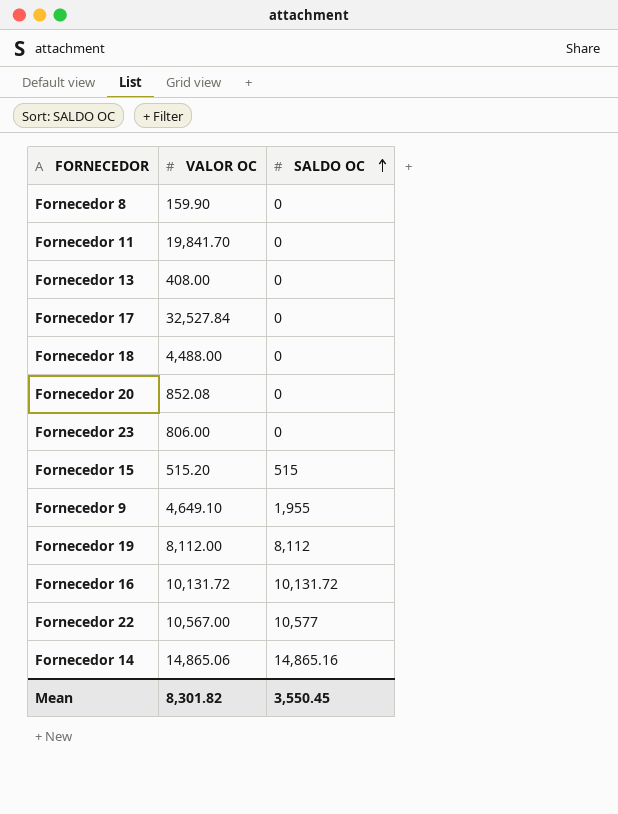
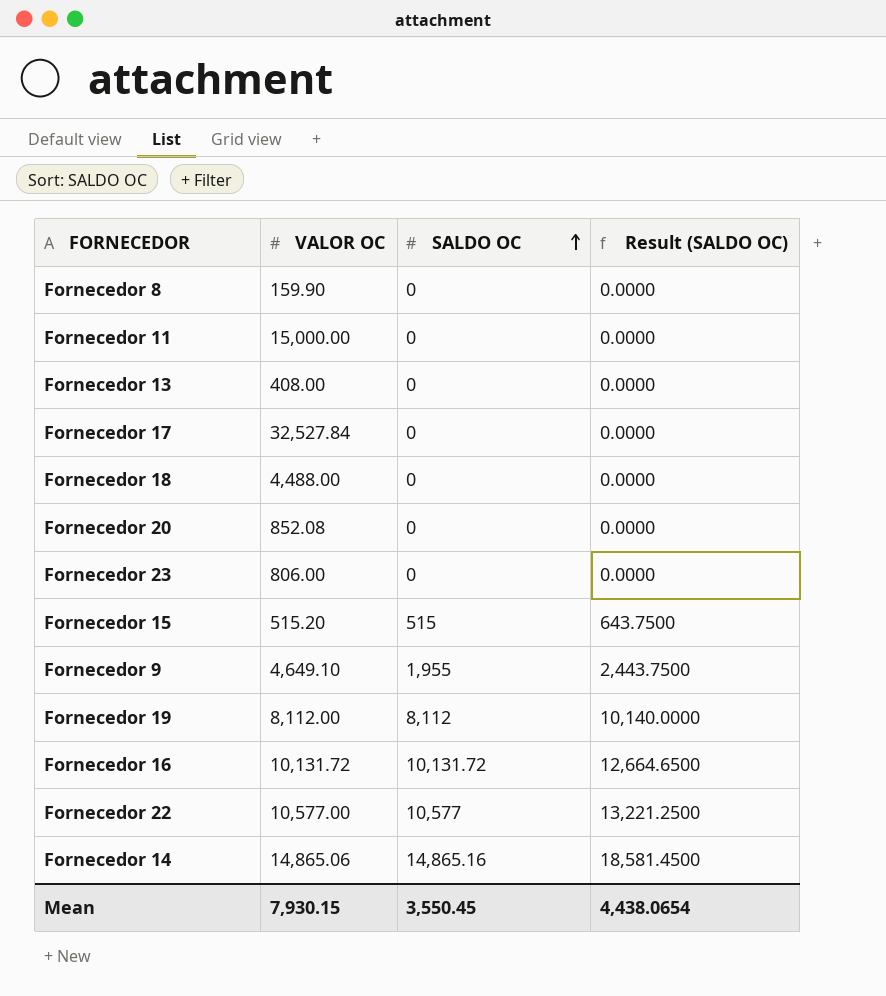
column Result (SALDO OC) | formula: none -> [SALDO OC] * 1.25
Fornecedor 11 | VALOR OC: 19,841.70 -> 15,000.00
Fornecedor 22 | VALOR OC: 10,567.00 -> 10,577.00
Mean | VALOR OC: 8,301.82 -> 7,930.15

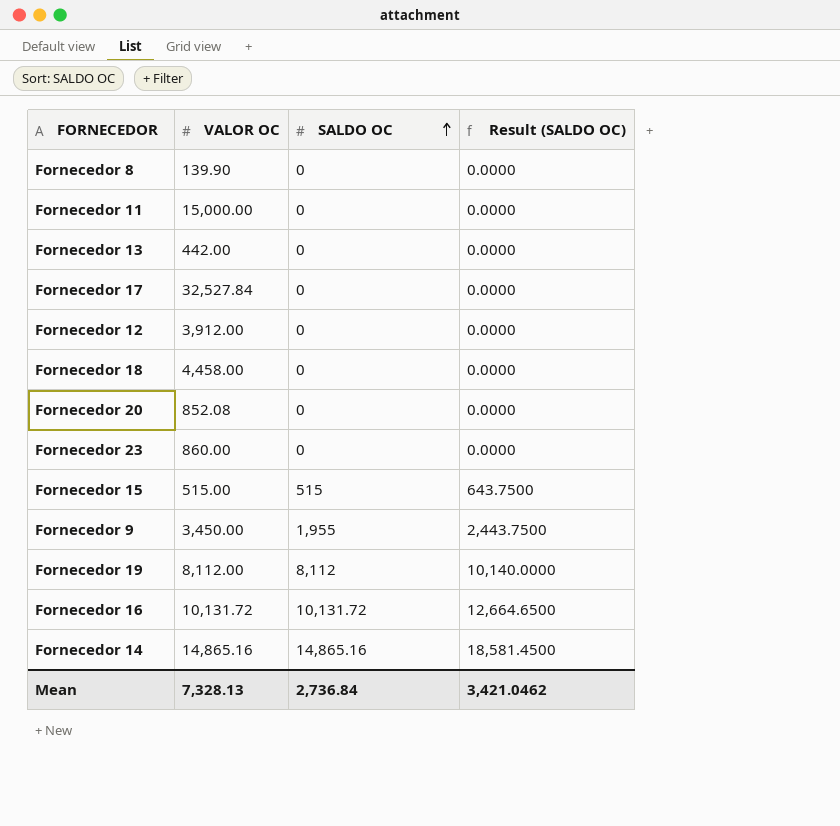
row Fornecedor 22: 10,577.00 | 10,577 | 13,221.2500 -> none
Fornecedor 8 | VALOR OC: 159.90 -> 139.90
Fornecedor 13 | VALOR OC: 408.00 -> 442.00
row Fornecedor 12: none -> 3,912.00 | 0 | 0.0000
Fornecedor 18 | VALOR OC: 4,488.00 -> 4,458.00
Fornecedor 23 | VALOR OC: 806.00 -> 860.00
Fornecedor 15 | VALOR OC: 515.20 -> 515.00
Fornecedor 9 | VALOR OC: 4,649.10 -> 3,450.00
Fornecedor 14 | VALOR OC: 14,865.06 -> 14,865.16
Mean | VALOR OC: 7,930.15 -> 7,328.13
Mean | SALDO OC: 3,550.45 -> 2,736.84
Mean | Result (SALDO OC): 4,438.0654 -> 3,421.0462

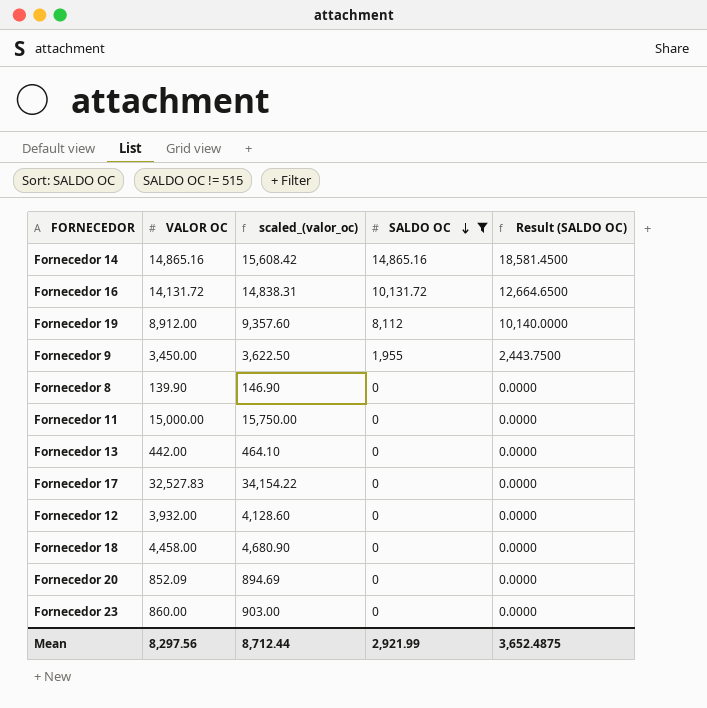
filter: none -> SALDO OC != 515
row order: SALDO OC ascending -> SALDO OC descending
column scaled_(valor_oc) | formula: none -> [VALOR OC] * 1.05
Fornecedor 16 | VALOR OC: 10,131.72 -> 14,131.72
Fornecedor 19 | VALOR OC: 8,112.00 -> 8,912.00
Fornecedor 17 | VALOR OC: 32,527.84 -> 32,527.83
Fornecedor 12 | VALOR OC: 3,912.00 -> 3,932.00
Fornecedor 20 | VALOR OC: 852.08 -> 852.09
Mean | VALOR OC: 7,328.13 -> 8,297.56
Mean | SALDO OC: 2,736.84 -> 2,921.99
Mean | Result (SALDO OC): 3,421.0462 -> 3,652.4875

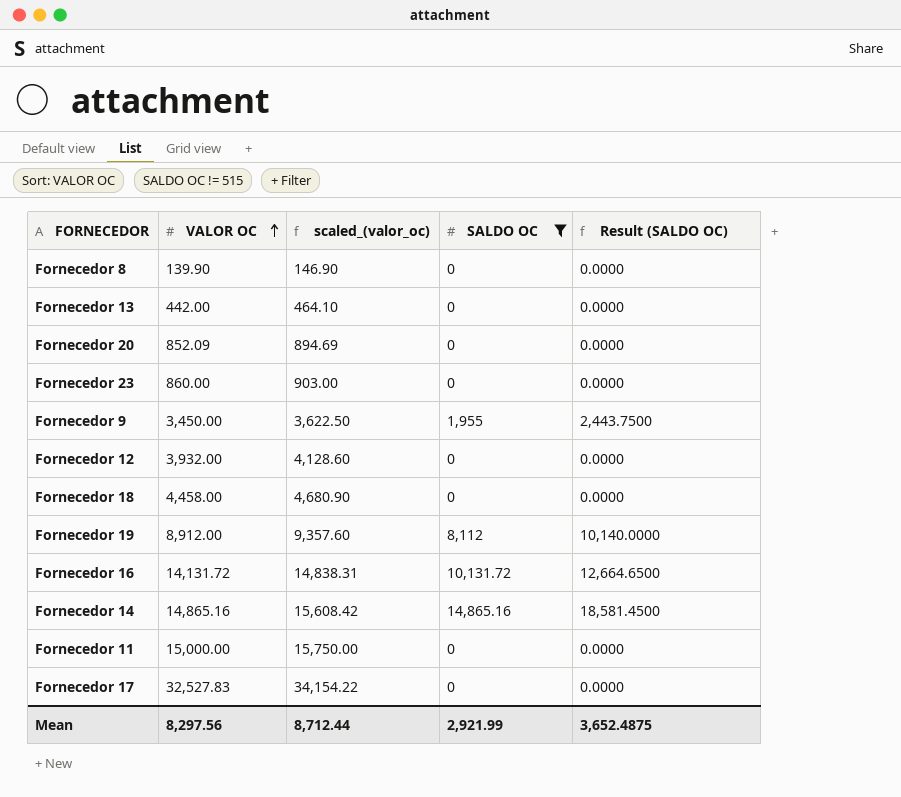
row order: SALDO OC descending -> VALOR OC ascending

